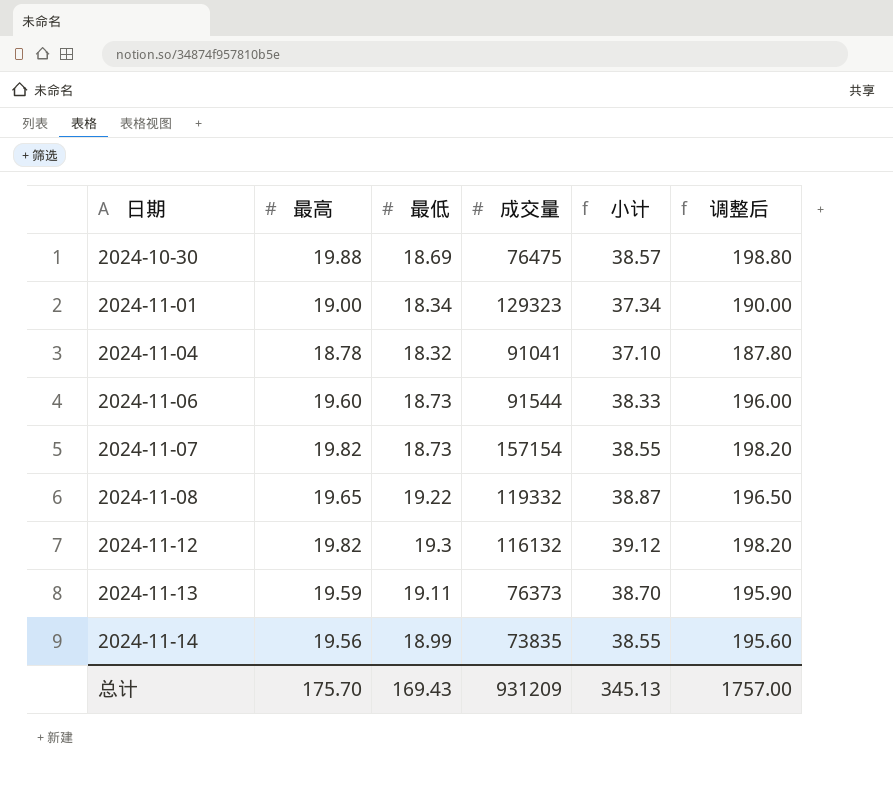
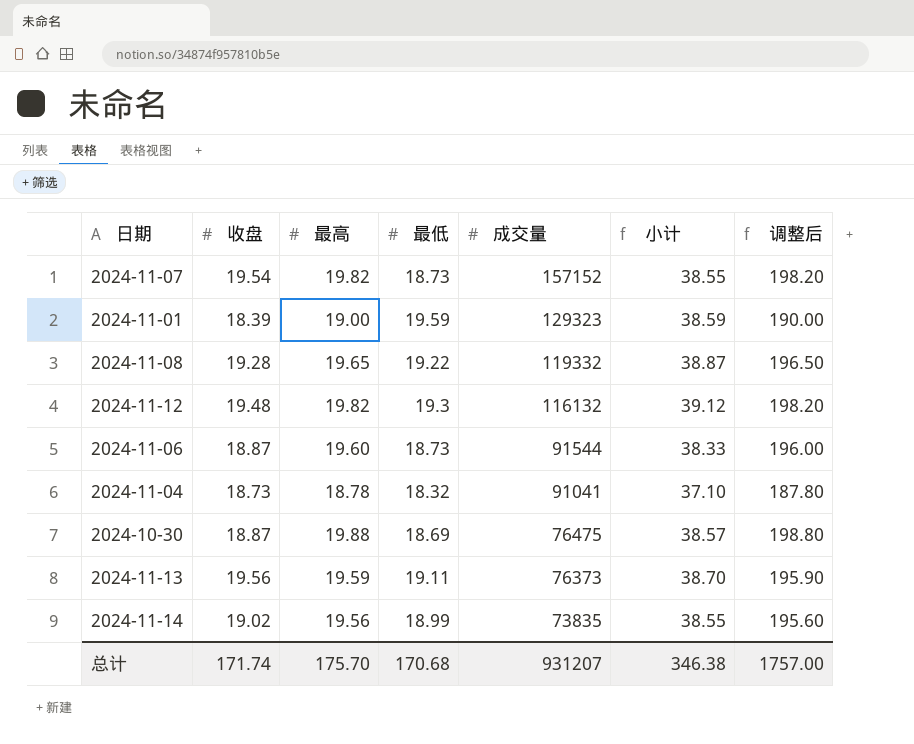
row order: 日期 ascending -> 成交量 descending
column 收盘 | position: none -> 2
2024-11-07 | 成交量: 157154 -> 157152
2024-11-01 | 最低: 18.34 -> 19.59
2024-11-01 | 小计: 37.34 -> 38.59
总计 | 最低: 169.43 -> 170.68
总计 | 成交量: 931209 -> 931207
总计 | 小计: 345.13 -> 346.38

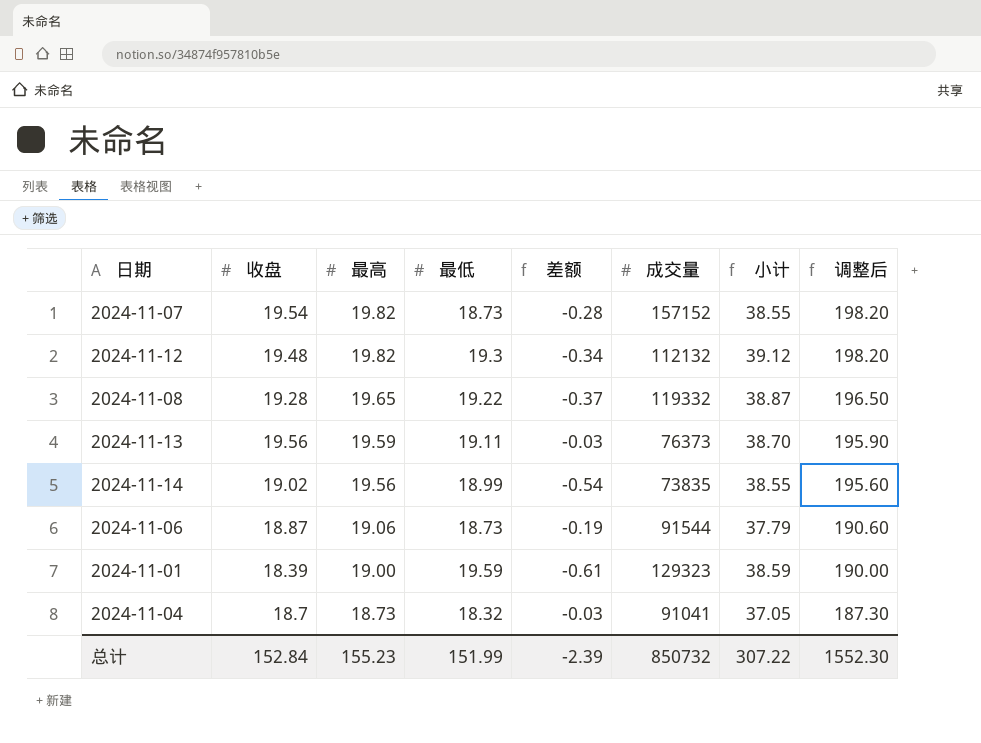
row order: 成交量 descending -> 最高 descending
column 差额 | formula: none -> [收盘] - [最高]
row 2024-10-30: 18.87 | 19.88 | 18.69 | 76475 | 38.57 | 198.80 -> none
2024-11-12 | 成交量: 116132 -> 112132
2024-11-06 | 最高: 19.60 -> 19.06
2024-11-06 | 小计: 38.33 -> 37.79
2024-11-06 | 调整后: 196.00 -> 190.60
2024-11-04 | 收盘: 18.73 -> 18.7
2024-11-04 | 最高: 18.78 -> 18.73
2024-11-04 | 小计: 37.10 -> 37.05
2024-11-04 | 调整后: 187.80 -> 187.30
总计 | 收盘: 171.74 -> 152.84
总计 | 最高: 175.70 -> 155.23
总计 | 最低: 170.68 -> 151.99
总计 | 成交量: 931207 -> 850732
总计 | 小计: 346.38 -> 307.22
总计 | 调整后: 1757.00 -> 1552.30

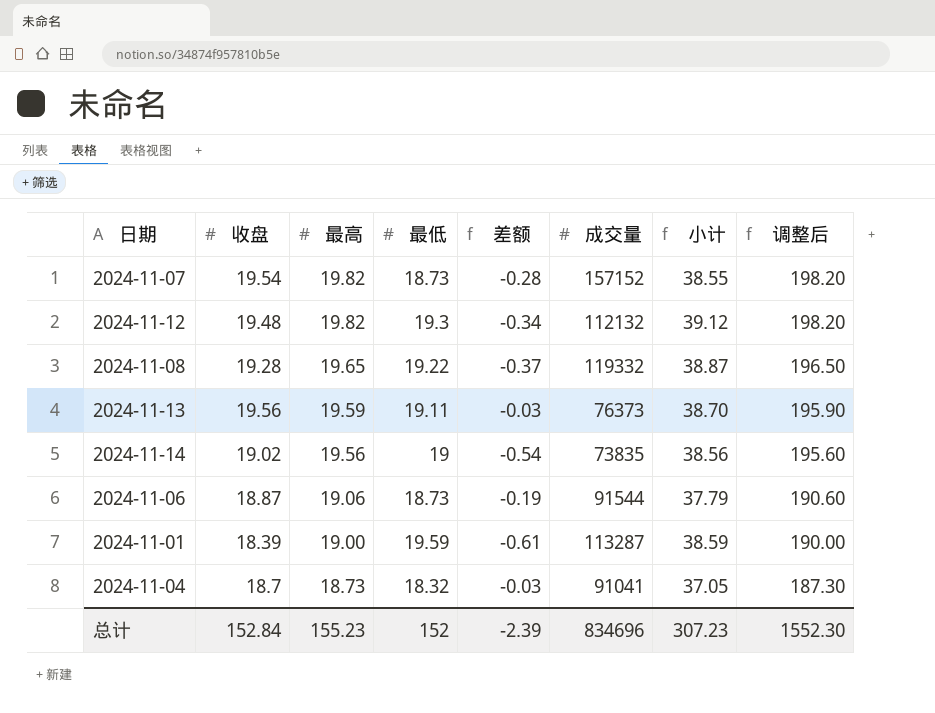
2024-11-14 | 最低: 18.99 -> 19
2024-11-14 | 小计: 38.55 -> 38.56
2024-11-01 | 成交量: 129323 -> 113287
总计 | 最低: 151.99 -> 152
总计 | 成交量: 850732 -> 834696
总计 | 小计: 307.22 -> 307.23

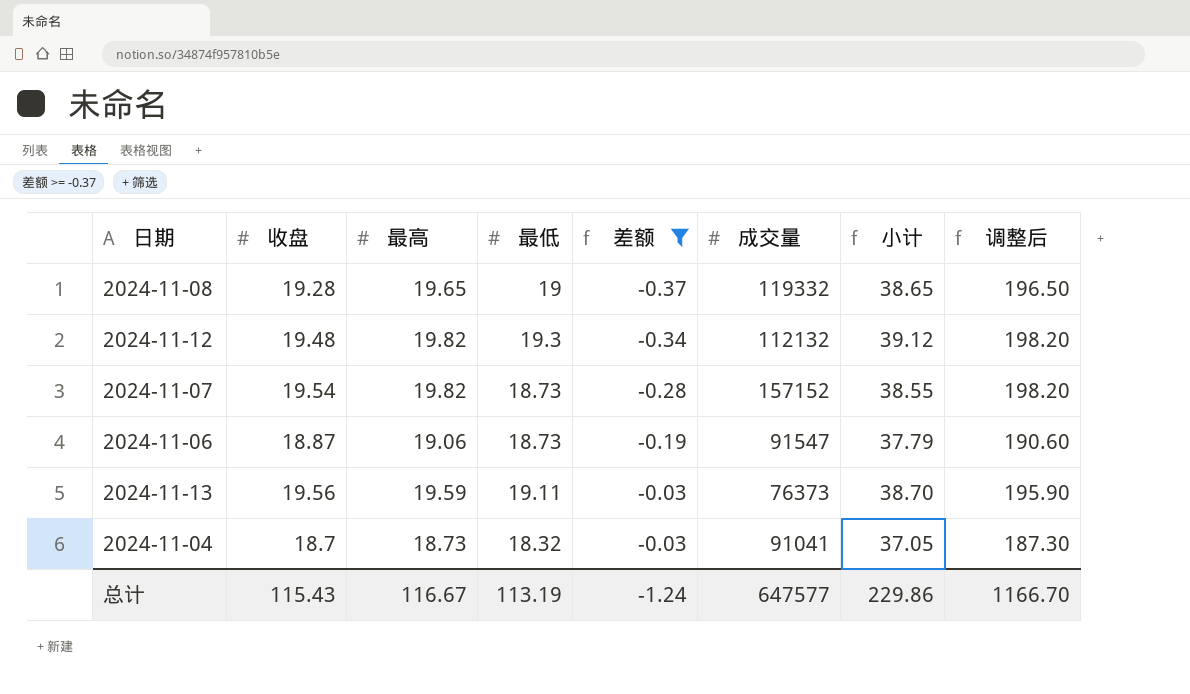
filter: none -> 差额 >= -0.37
row order: 最高 descending -> 差额 ascending
2024-11-08 | 最低: 19.22 -> 19
2024-11-08 | 小计: 38.87 -> 38.65
2024-11-06 | 成交量: 91544 -> 91547
总计 | 收盘: 152.84 -> 115.43
总计 | 最高: 155.23 -> 116.67
总计 | 最低: 152 -> 113.19
总计 | 差额: -2.39 -> -1.24
总计 | 成交量: 834696 -> 647577
总计 | 小计: 307.23 -> 229.86
总计 | 调整后: 1552.30 -> 1166.70

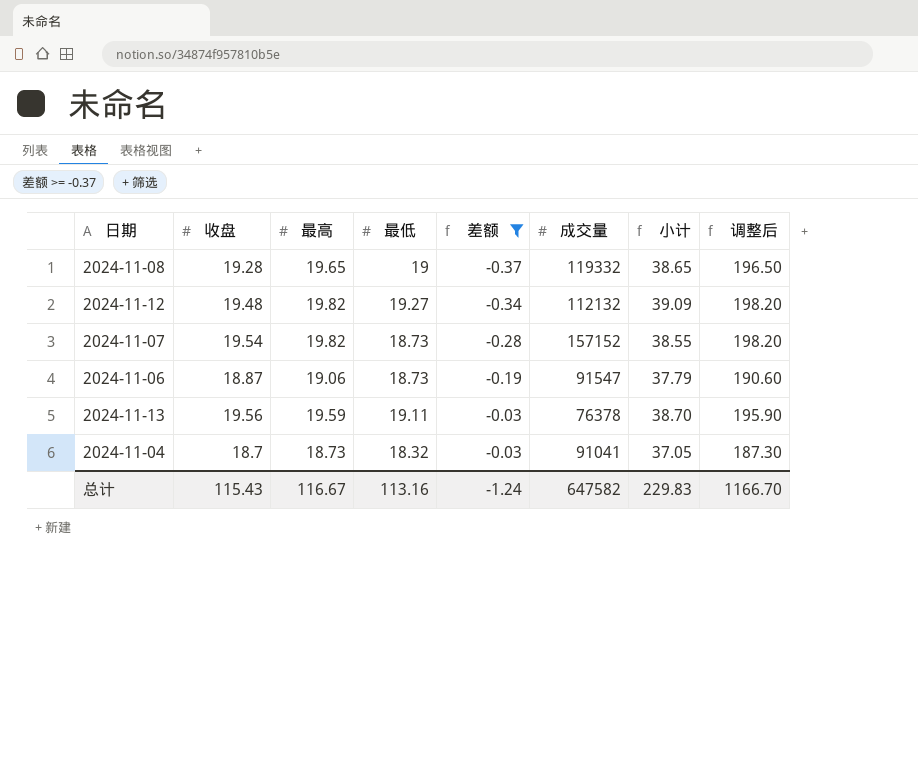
2024-11-12 | 最低: 19.3 -> 19.27
2024-11-12 | 小计: 39.12 -> 39.09
2024-11-13 | 成交量: 76373 -> 76378
总计 | 最低: 113.19 -> 113.16
总计 | 成交量: 647577 -> 647582
总计 | 小计: 229.86 -> 229.83

